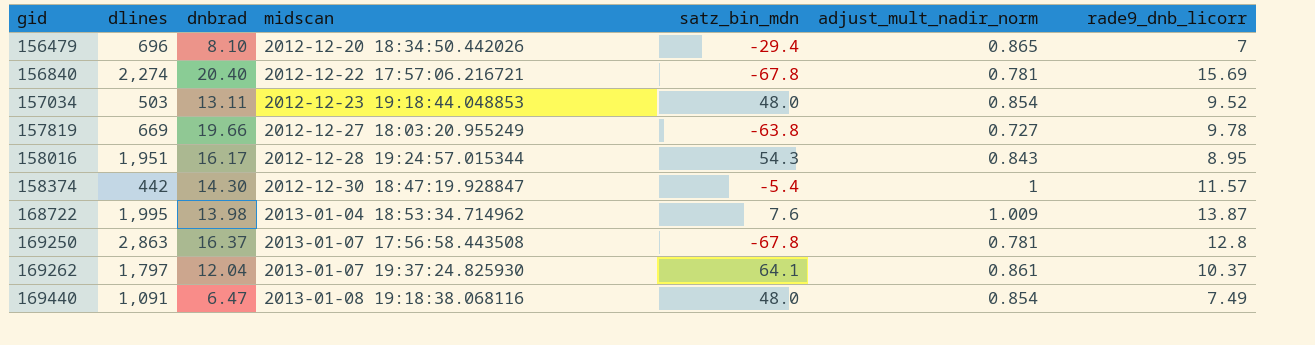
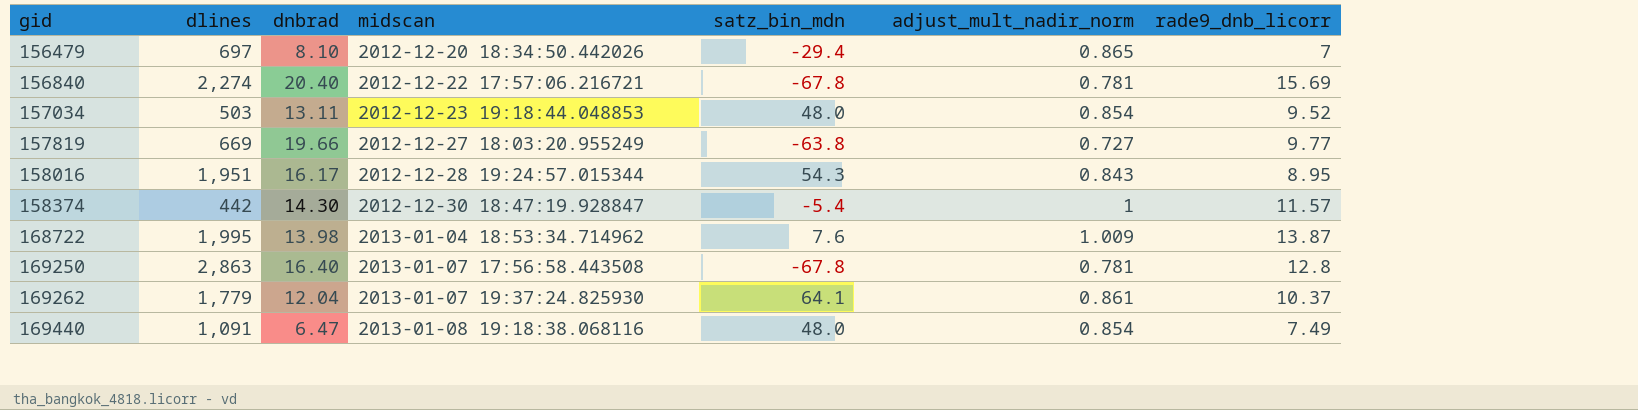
156479 | dlines: 696 -> 697
157819 | rade9_dnb_licorr: 9.78 -> 9.77
169250 | dnbrad: 16.37 -> 16.40
169262 | dlines: 1,797 -> 1,779

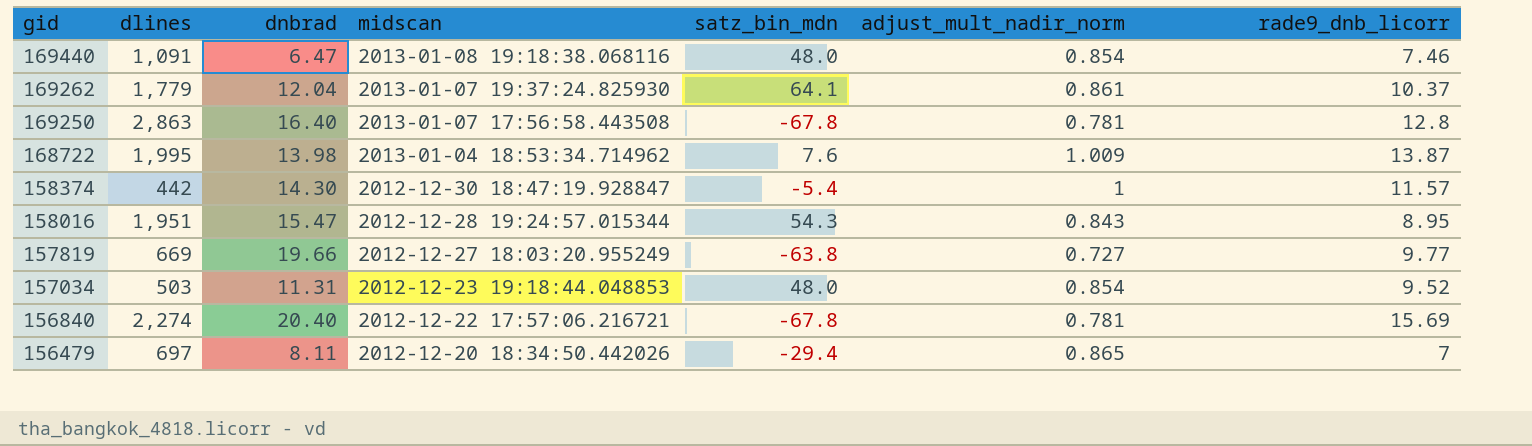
row order: gid ascending -> gid descending
169440 | rade9_dnb_licorr: 7.49 -> 7.46
158016 | dnbrad: 16.17 -> 15.47
157034 | dnbrad: 13.11 -> 11.31
156479 | dnbrad: 8.10 -> 8.11

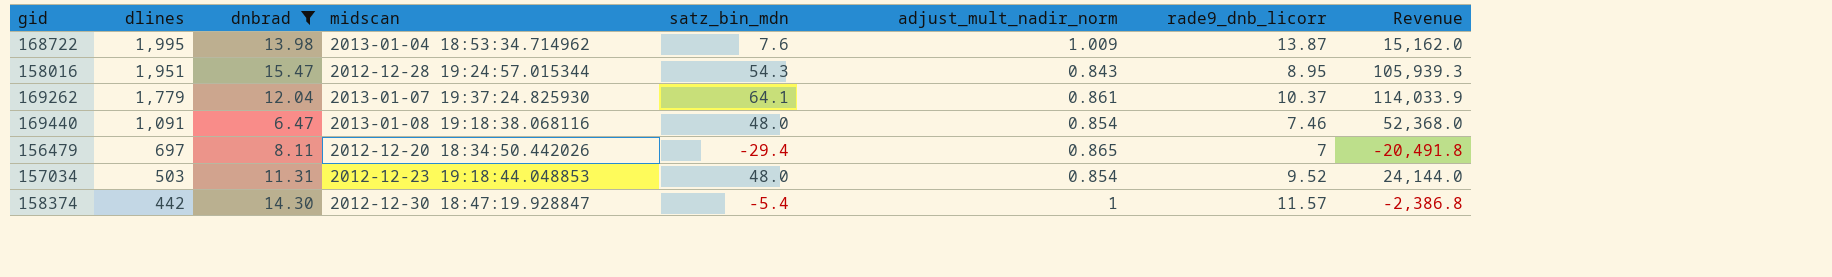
filter: none -> dnbrad <= 15.47
row order: gid descending -> dlines descending
column Revenue | formula: none -> [dlines] * [satz_bin_mdn]

